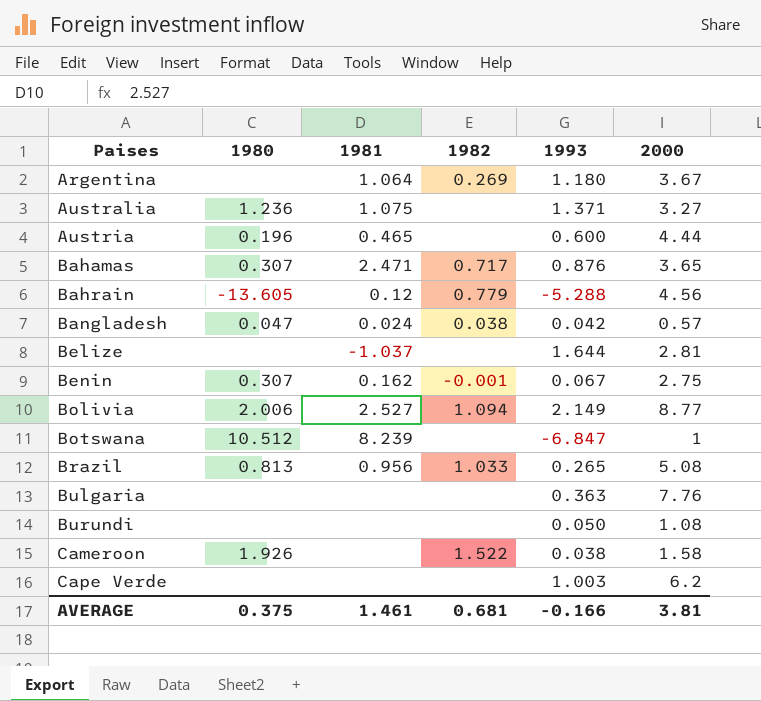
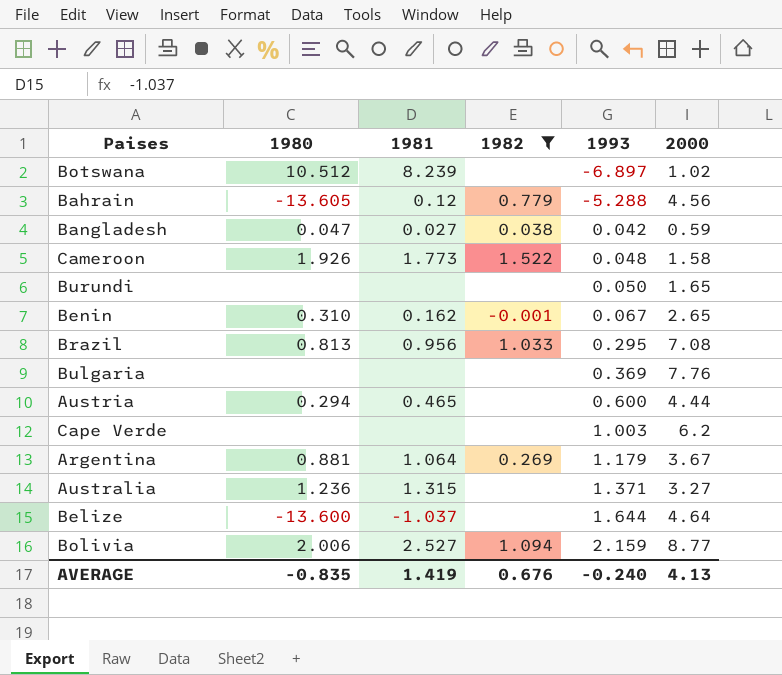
filter: none -> 1982 != 0.717
row order: Paises ascending -> 1993 ascending
Botswana | 1993: -6.847 -> -6.897
Botswana | 2000: 1 -> 1.02
Bangladesh | 1981: 0.024 -> 0.027
Bangladesh | 2000: 0.57 -> 0.59
Cameroon | 1981: none -> 1.773
Cameroon | 1993: 0.038 -> 0.048
Burundi | 2000: 1.08 -> 1.65
Benin | 1980: 0.307 -> 0.310
Benin | 2000: 2.75 -> 2.65
Brazil | 1993: 0.265 -> 0.295
Brazil | 2000: 5.08 -> 7.08
Bulgaria | 1993: 0.363 -> 0.369
Austria | 1980: 0.196 -> 0.294
Argentina | 1980: none -> 0.881
Argentina | 1993: 1.180 -> 1.179
Australia | 1981: 1.075 -> 1.315
Belize | 1980: none -> -13.600
Belize | 2000: 2.81 -> 4.64
Bolivia | 1993: 2.149 -> 2.159
AVERAGE | 1980: 0.375 -> -0.835
AVERAGE | 1981: 1.461 -> 1.419
AVERAGE | 1982: 0.681 -> 0.676
AVERAGE | 1993: -0.166 -> -0.240
AVERAGE | 2000: 3.81 -> 4.13

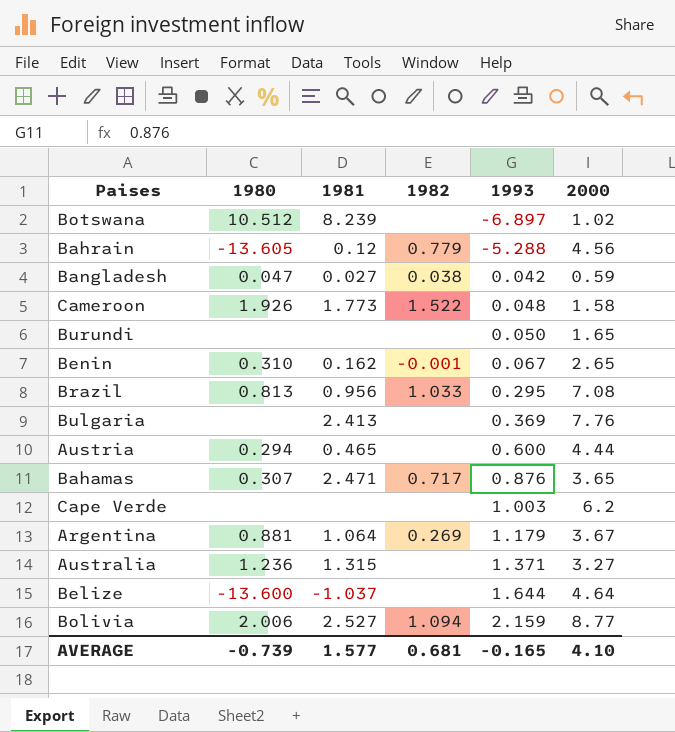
filter: 1982 != 0.717 -> none
Bulgaria | 1981: none -> 2.413
AVERAGE | 1980: -0.835 -> -0.739
AVERAGE | 1981: 1.419 -> 1.577
AVERAGE | 1982: 0.676 -> 0.681
AVERAGE | 1993: -0.240 -> -0.165
AVERAGE | 2000: 4.13 -> 4.10

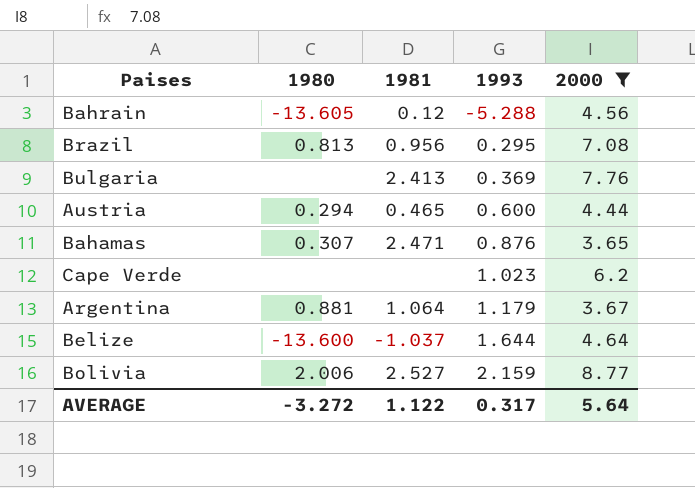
filter: none -> 2000 >= 3.65
column 1982 | position: 4 -> none
Cape Verde | 1993: 1.003 -> 1.023
AVERAGE | 1980: -0.739 -> -3.272
AVERAGE | 1981: 1.577 -> 1.122
AVERAGE | 1993: -0.165 -> 0.317
AVERAGE | 2000: 4.10 -> 5.64

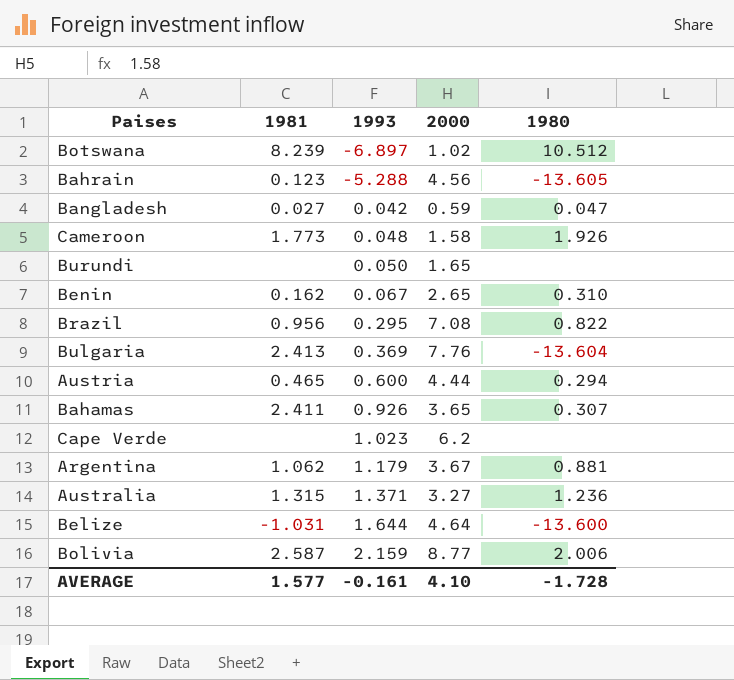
filter: 2000 >= 3.65 -> none
column 1980 | position: 2 -> 5
Bahrain | 1981: 0.12 -> 0.123
Brazil | 1980: 0.813 -> 0.822
Bulgaria | 1980: none -> -13.604
Bahamas | 1981: 2.471 -> 2.411
Bahamas | 1993: 0.876 -> 0.926
Argentina | 1981: 1.064 -> 1.062
Belize | 1981: -1.037 -> -1.031
Bolivia | 1981: 2.527 -> 2.587
AVERAGE | 1981: 1.122 -> 1.577
AVERAGE | 1993: 0.317 -> -0.161
AVERAGE | 2000: 5.64 -> 4.10
AVERAGE | 1980: -3.272 -> -1.728

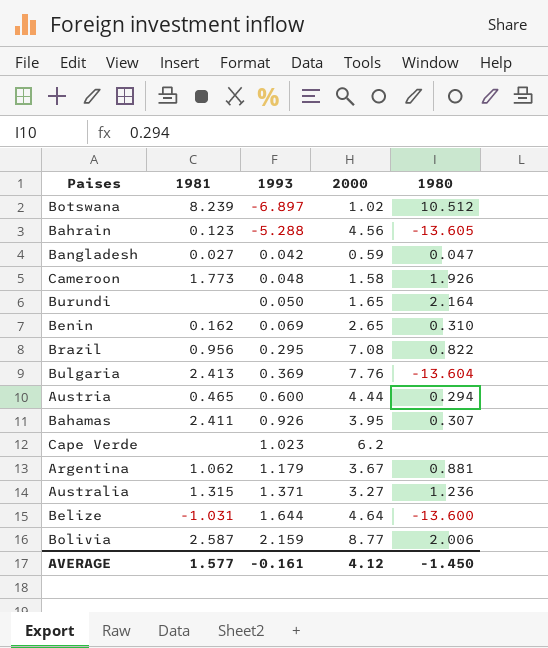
Burundi | 1980: none -> 2.164
Benin | 1993: 0.067 -> 0.069
Bahamas | 2000: 3.65 -> 3.95
AVERAGE | 2000: 4.10 -> 4.12
AVERAGE | 1980: -1.728 -> -1.450

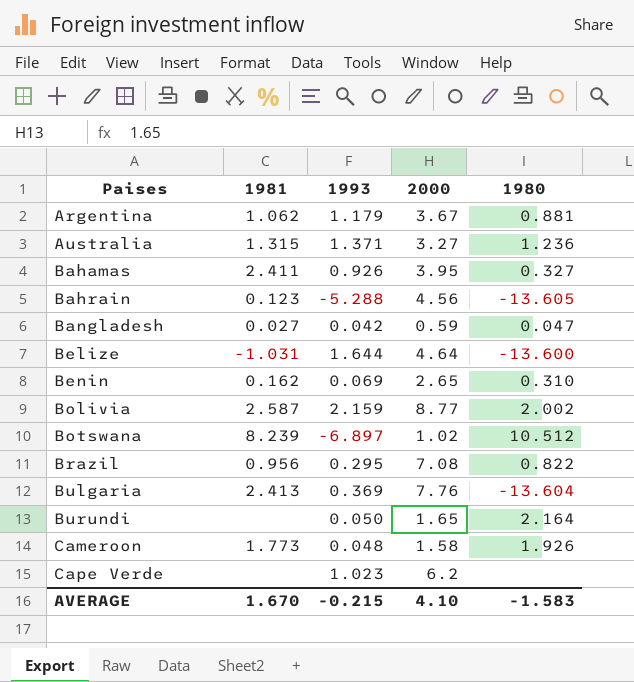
row order: 1993 ascending -> Paises ascending
row Austria: 0.465 | 0.600 | 4.44 | 0.294 -> none
Bahamas | 1980: 0.307 -> 0.327
Bolivia | 1980: 2.006 -> 2.002
AVERAGE | 1981: 1.577 -> 1.670
AVERAGE | 1993: -0.161 -> -0.215
AVERAGE | 2000: 4.12 -> 4.10
AVERAGE | 1980: -1.450 -> -1.583

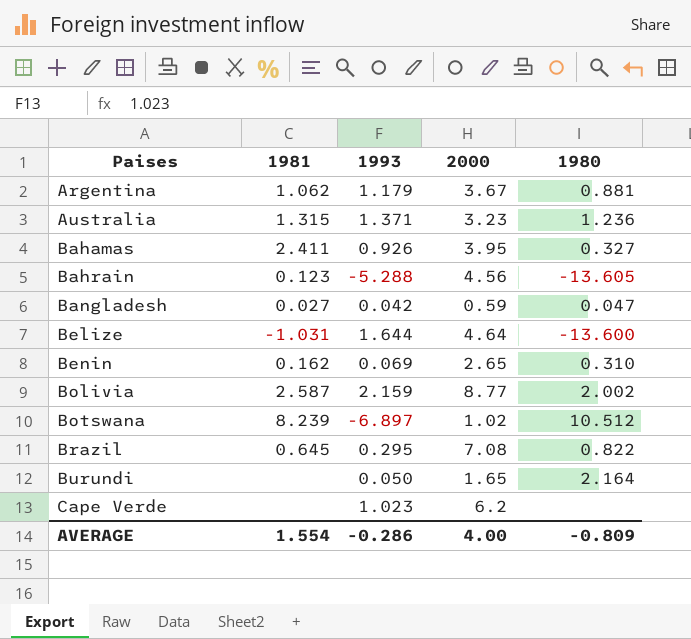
row Bulgaria: 2.413 | 0.369 | 7.76 | -13.604 -> none
row Cameroon: 1.773 | 0.048 | 1.58 | 1.926 -> none
Australia | 2000: 3.27 -> 3.23
Brazil | 1981: 0.956 -> 0.645
AVERAGE | 1981: 1.670 -> 1.554
AVERAGE | 1993: -0.215 -> -0.286
AVERAGE | 2000: 4.10 -> 4.00
AVERAGE | 1980: -1.583 -> -0.809

